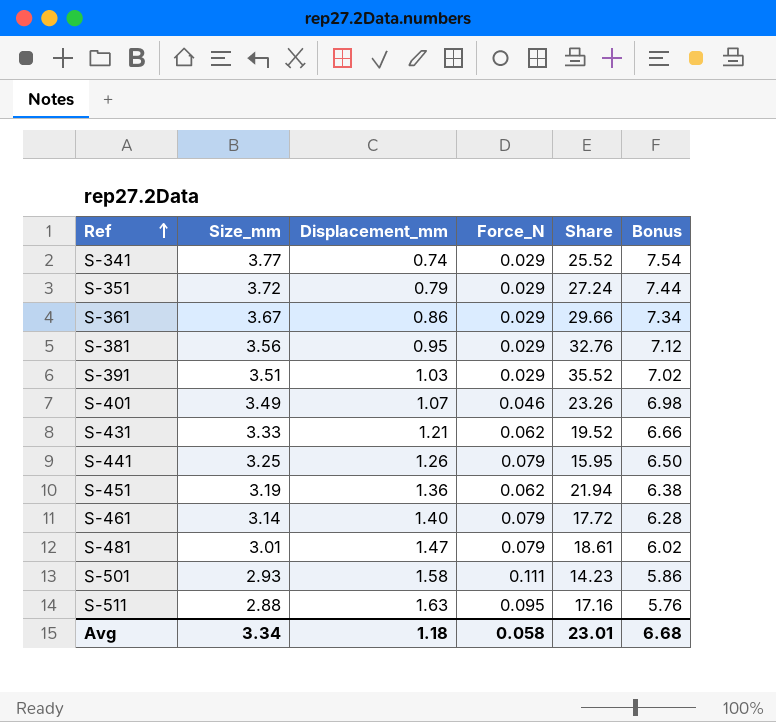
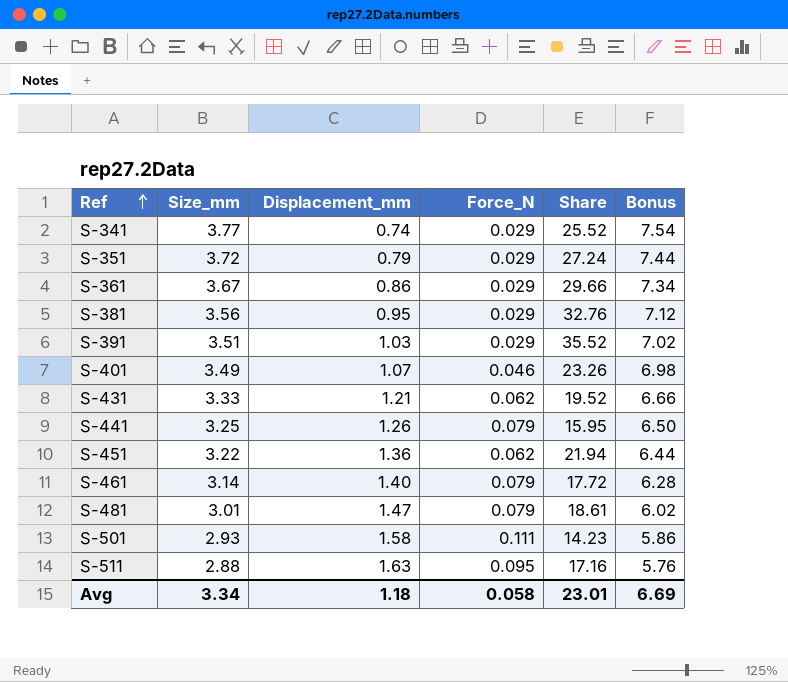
S-451 | Size_mm: 3.19 -> 3.22
S-451 | Bonus: 6.38 -> 6.44
Avg | Bonus: 6.68 -> 6.69

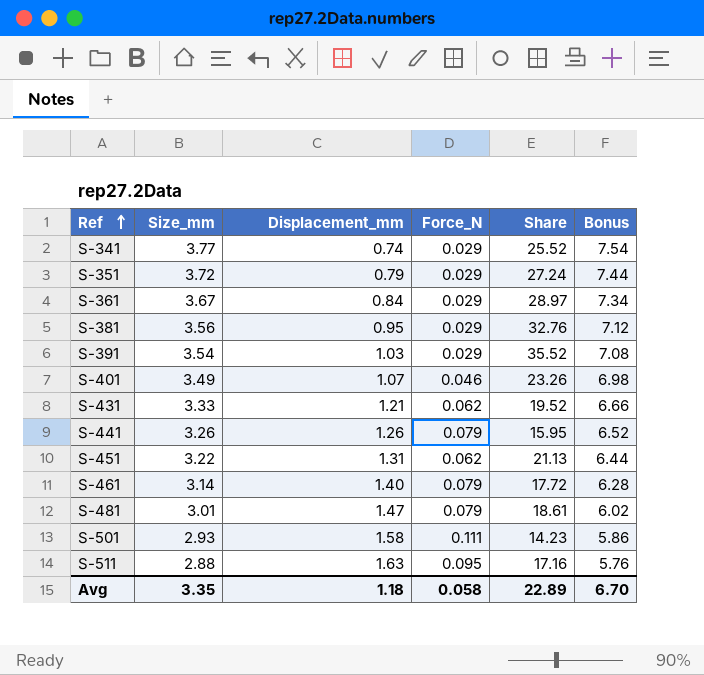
S-361 | Displacement_mm: 0.86 -> 0.84
S-361 | Share: 29.66 -> 28.97
S-391 | Size_mm: 3.51 -> 3.54
S-391 | Bonus: 7.02 -> 7.08
S-441 | Size_mm: 3.25 -> 3.26
S-441 | Bonus: 6.50 -> 6.52
S-451 | Displacement_mm: 1.36 -> 1.31
S-451 | Share: 21.94 -> 21.13
Avg | Size_mm: 3.34 -> 3.35
Avg | Share: 23.01 -> 22.89
Avg | Bonus: 6.69 -> 6.70

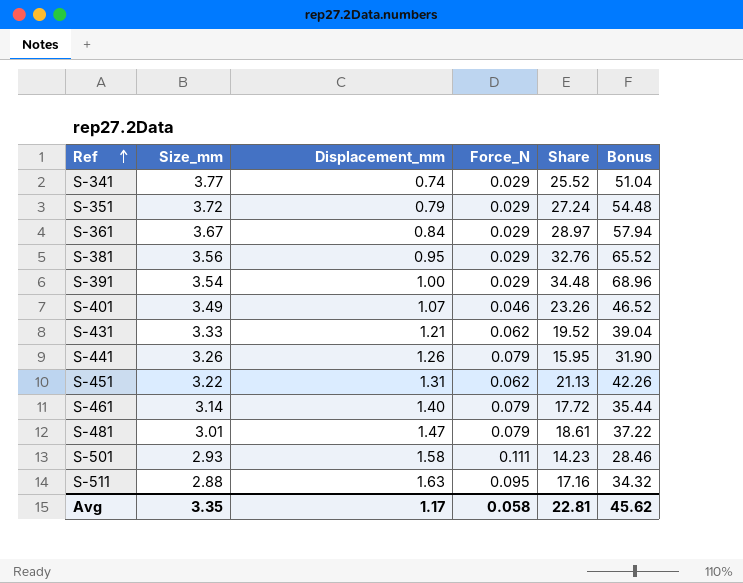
column Bonus | formula: [Size_mm] * 2 -> [Share] * 2
S-391 | Displacement_mm: 1.03 -> 1.00
S-391 | Share: 35.52 -> 34.48
Avg | Displacement_mm: 1.18 -> 1.17
Avg | Share: 22.89 -> 22.81
Avg | Bonus: 6.70 -> 45.62

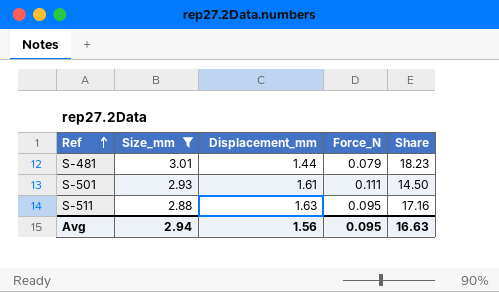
filter: none -> Size_mm <= 3.01
column Bonus | formula: [Share] * 2 -> none
S-481 | Displacement_mm: 1.47 -> 1.44
S-481 | Share: 18.61 -> 18.23
S-501 | Displacement_mm: 1.58 -> 1.61
S-501 | Share: 14.23 -> 14.50
Avg | Size_mm: 3.35 -> 2.94
Avg | Displacement_mm: 1.17 -> 1.56
Avg | Force_N: 0.058 -> 0.095
Avg | Share: 22.81 -> 16.63

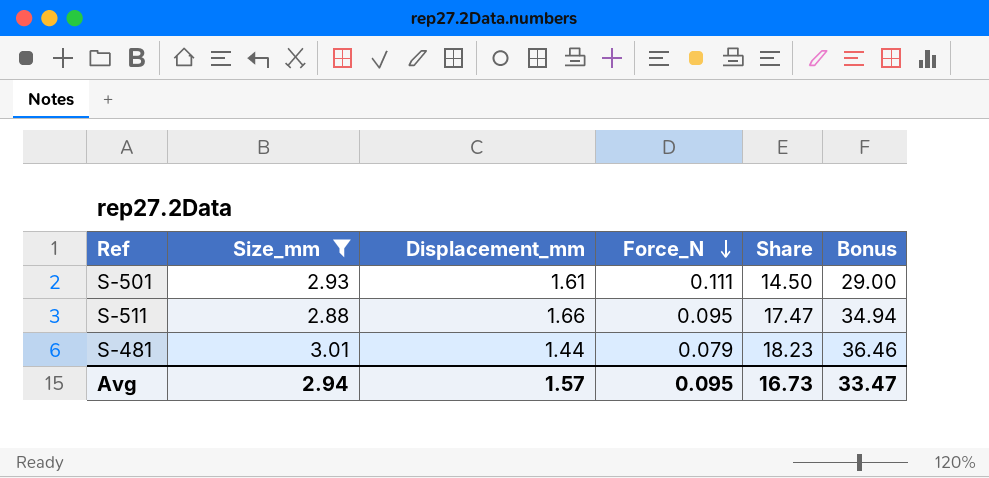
row order: Ref ascending -> Force_N descending
column Bonus | formula: none -> [Share] * 2
S-511 | Displacement_mm: 1.63 -> 1.66
S-511 | Share: 17.16 -> 17.47
Avg | Displacement_mm: 1.56 -> 1.57
Avg | Share: 16.63 -> 16.73

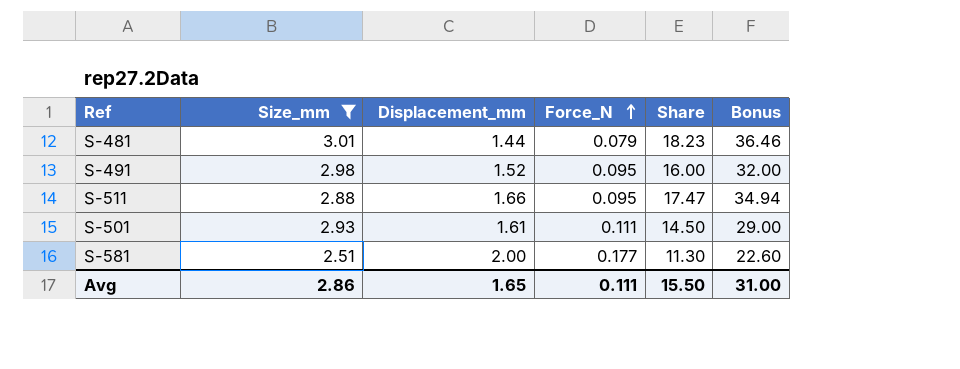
row order: Force_N descending -> Force_N ascending
row S-491: none -> 2.98 | 1.52 | 0.095 | 16.00 | 32.00
row S-581: none -> 2.51 | 2.00 | 0.177 | 11.30 | 22.60
Avg | Size_mm: 2.94 -> 2.86
Avg | Displacement_mm: 1.57 -> 1.65
Avg | Force_N: 0.095 -> 0.111
Avg | Share: 16.73 -> 15.50
Avg | Bonus: 33.47 -> 31.00

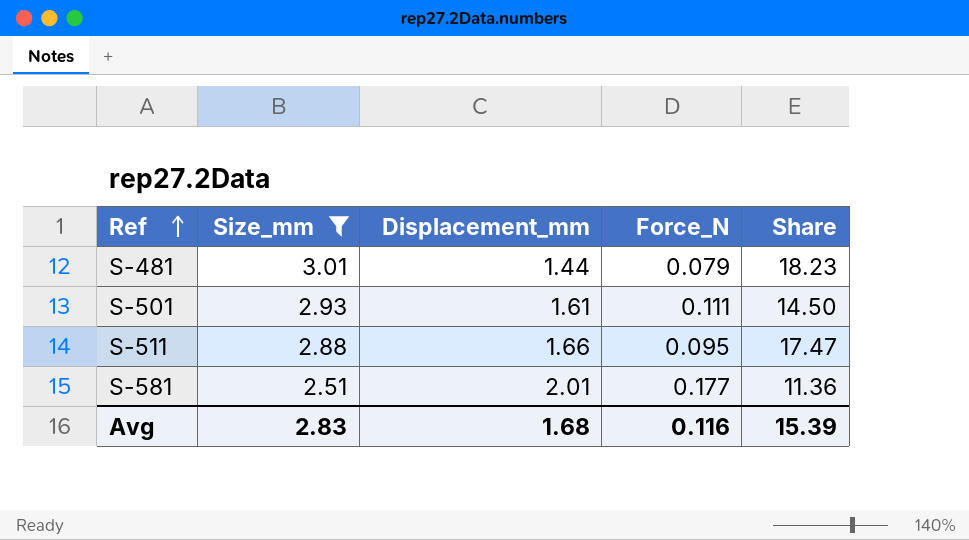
row order: Force_N ascending -> Ref ascending
column Bonus | formula: [Share] * 2 -> none
row S-491: 2.98 | 1.52 | 0.095 | 16.00 | 32.00 -> none
S-581 | Displacement_mm: 2.00 -> 2.01
S-581 | Share: 11.30 -> 11.36
Avg | Size_mm: 2.86 -> 2.83
Avg | Displacement_mm: 1.65 -> 1.68
Avg | Force_N: 0.111 -> 0.116
Avg | Share: 15.50 -> 15.39

